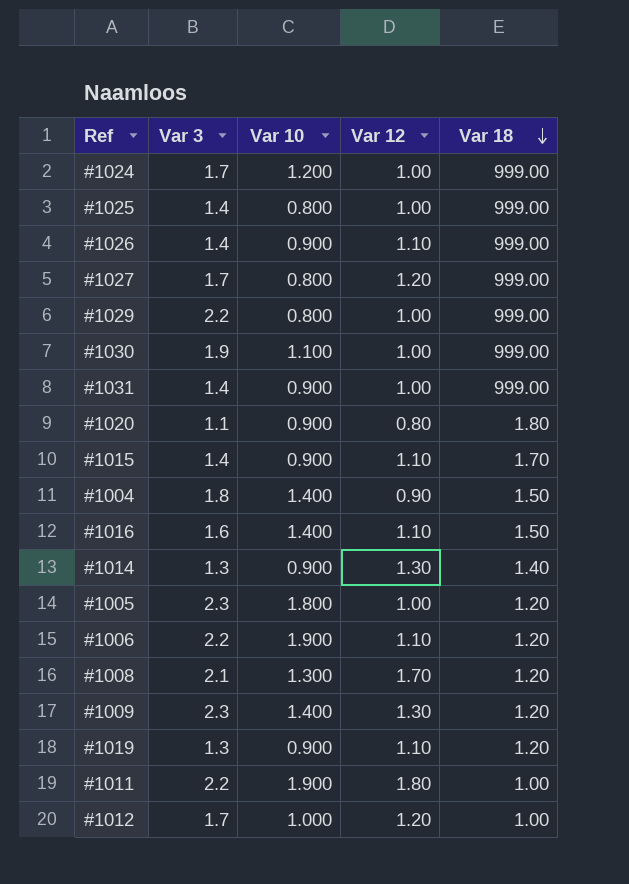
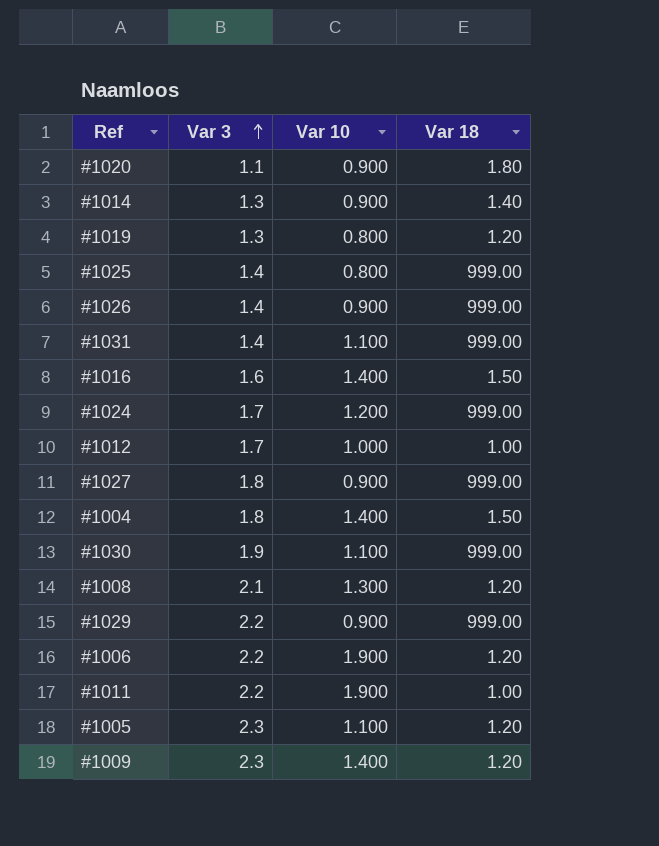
row order: Var 18 descending -> Var 3 ascending
column Var 12 | position: 4 -> none
row #1015: 1.4 | 0.900 | 1.10 | 1.70 -> none
#1019 | Var 10: 0.900 -> 0.800
#1031 | Var 10: 0.900 -> 1.100
#1027 | Var 3: 1.7 -> 1.8
#1027 | Var 10: 0.800 -> 0.900
#1029 | Var 10: 0.800 -> 0.900
#1005 | Var 10: 1.800 -> 1.100

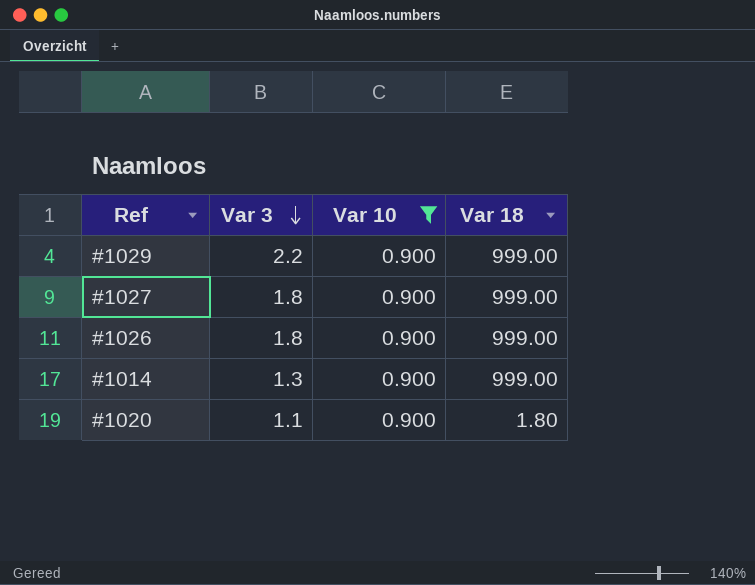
filter: none -> Var 10 = 0.900
row order: Var 3 ascending -> Var 3 descending
#1026 | Var 3: 1.4 -> 1.8
#1014 | Var 18: 1.40 -> 999.00

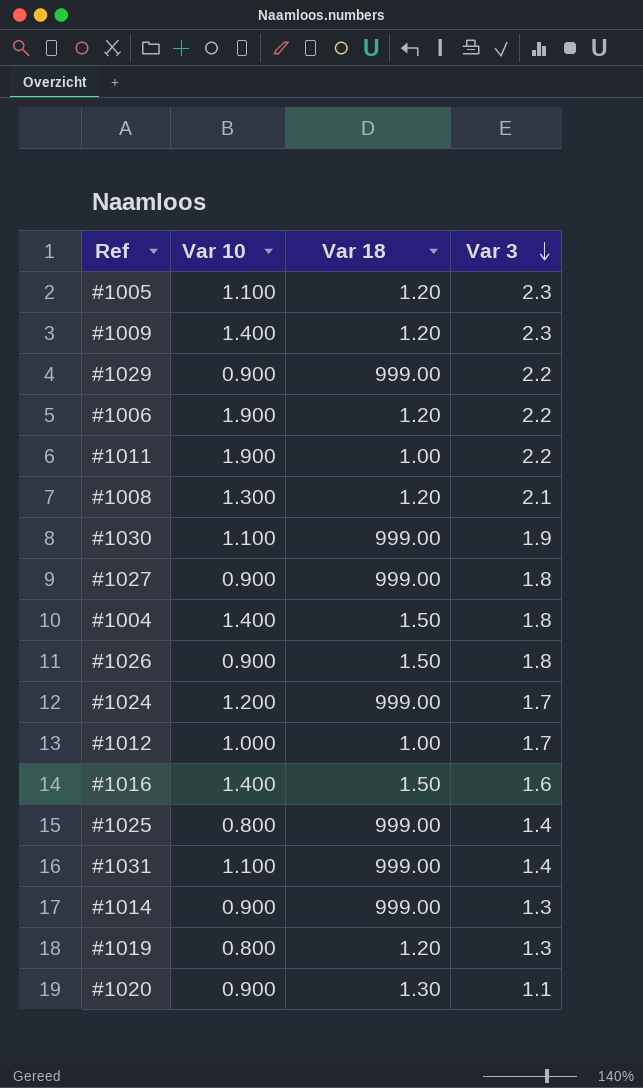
filter: Var 10 = 0.900 -> none
column Var 3 | position: 2 -> 4
#1026 | Var 18: 999.00 -> 1.50
#1020 | Var 18: 1.80 -> 1.30

